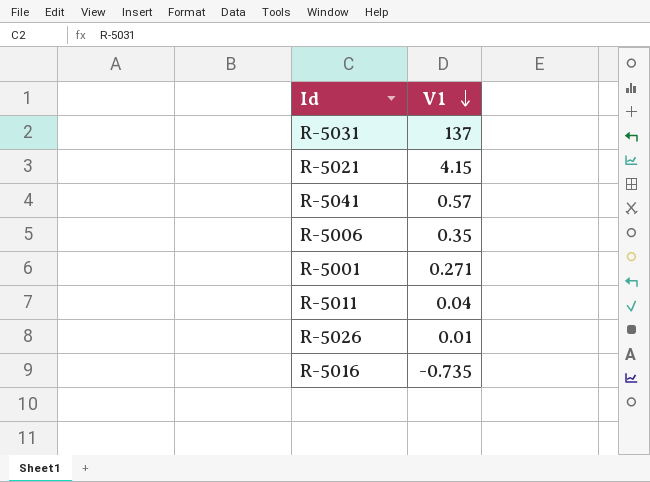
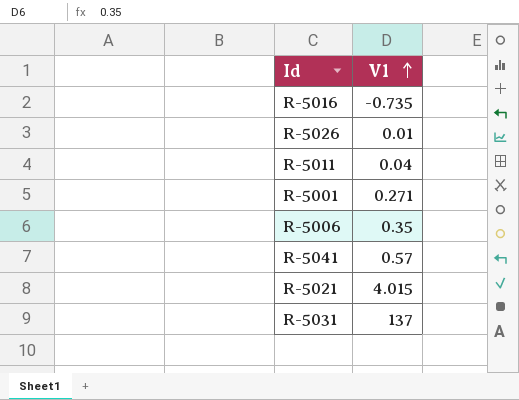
row order: V1 descending -> V1 ascending
R-5021 | V1: 4.15 -> 4.015

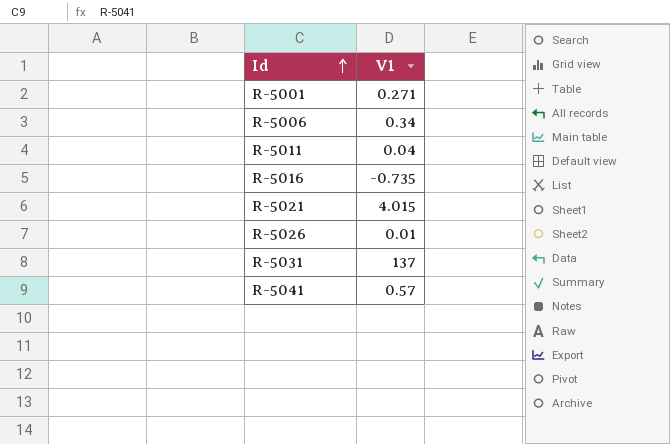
row order: V1 ascending -> Id ascending
R-5006 | V1: 0.35 -> 0.34

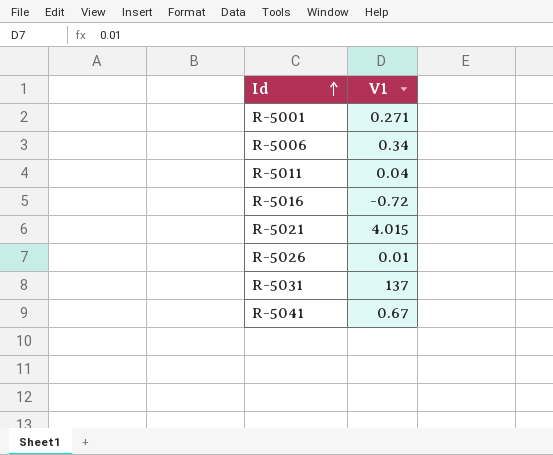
R-5016 | V1: -0.735 -> -0.72
R-5041 | V1: 0.57 -> 0.67

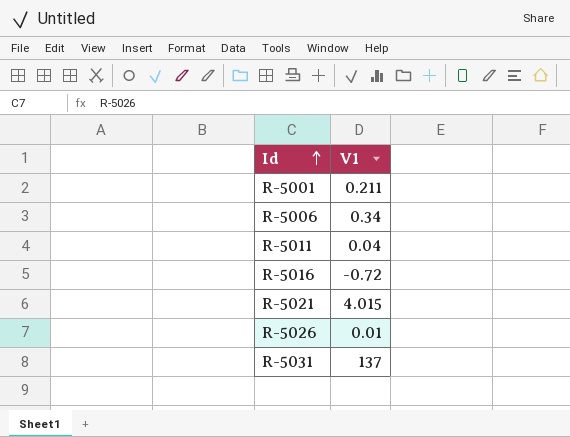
row R-5041: 0.67 -> none
R-5001 | V1: 0.271 -> 0.211

